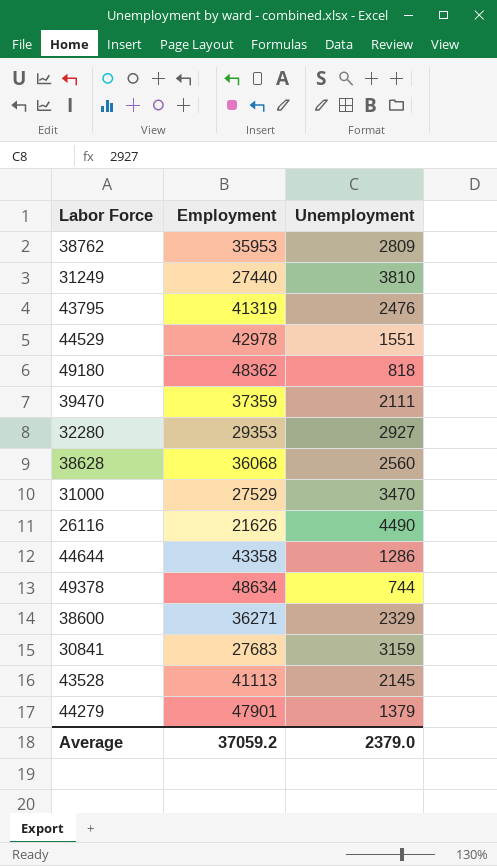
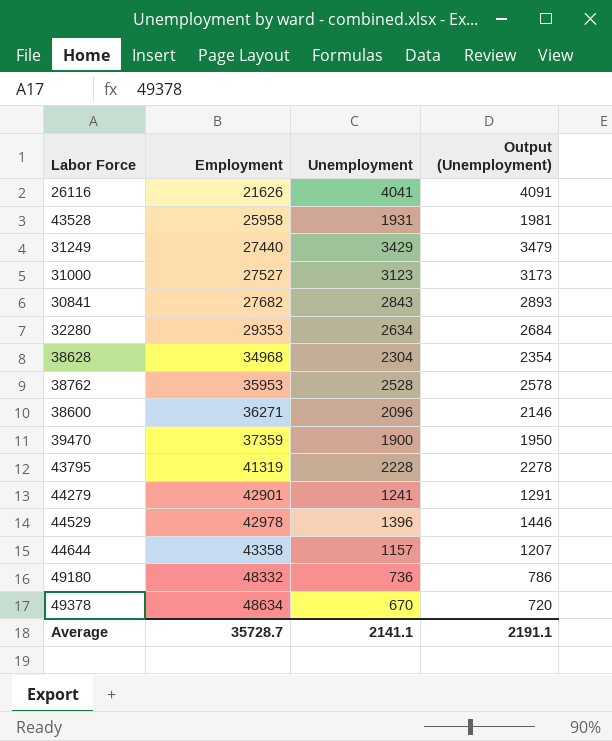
row order: none -> Employment ascending
column Output (Unemployment) | formula: none -> [Unemployment] + 50
26116 | Unemployment: 4490 -> 4041
43528 | Employment: 41113 -> 25958
43528 | Unemployment: 2145 -> 1931
31249 | Unemployment: 3810 -> 3429
31000 | Employment: 27529 -> 27527
31000 | Unemployment: 3470 -> 3123
30841 | Employment: 27683 -> 27682
30841 | Unemployment: 3159 -> 2843
32280 | Unemployment: 2927 -> 2634
38628 | Employment: 36068 -> 34968
38628 | Unemployment: 2560 -> 2304
38762 | Unemployment: 2809 -> 2528
38600 | Unemployment: 2329 -> 2096
39470 | Unemployment: 2111 -> 1900
43795 | Unemployment: 2476 -> 2228
44279 | Employment: 47901 -> 42901
44279 | Unemployment: 1379 -> 1241
44529 | Unemployment: 1551 -> 1396
44644 | Unemployment: 1286 -> 1157
49180 | Employment: 48362 -> 48332
49180 | Unemployment: 818 -> 736
49378 | Unemployment: 744 -> 670
Average | Employment: 37059.2 -> 35728.7
Average | Unemployment: 2379.0 -> 2141.1

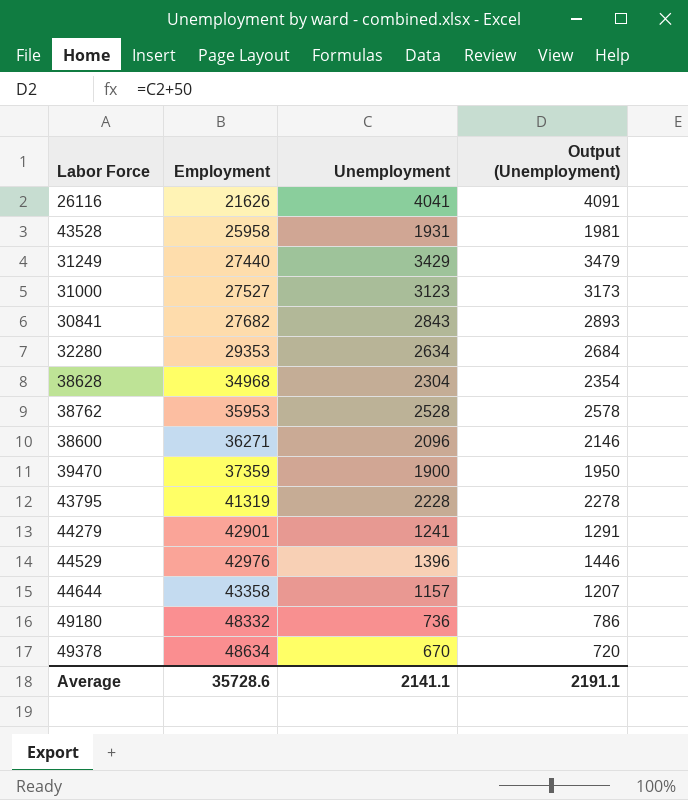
44529 | Employment: 42978 -> 42976
Average | Employment: 35728.7 -> 35728.6

